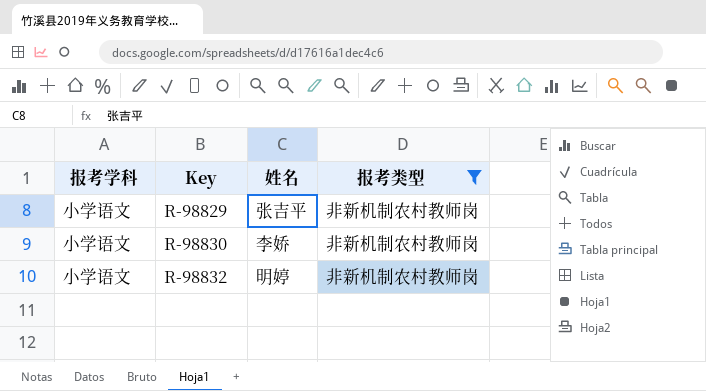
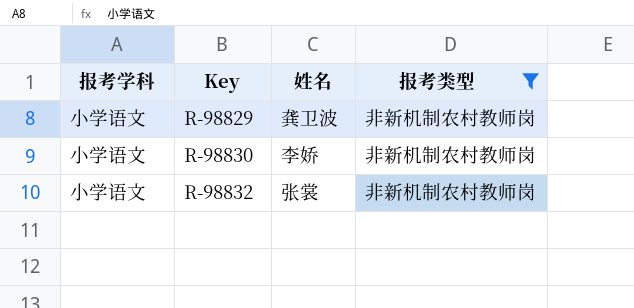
R-98829 | 姓名: 张吉平 -> 龚卫波
R-98832 | 姓名: 明婷 -> 张裳

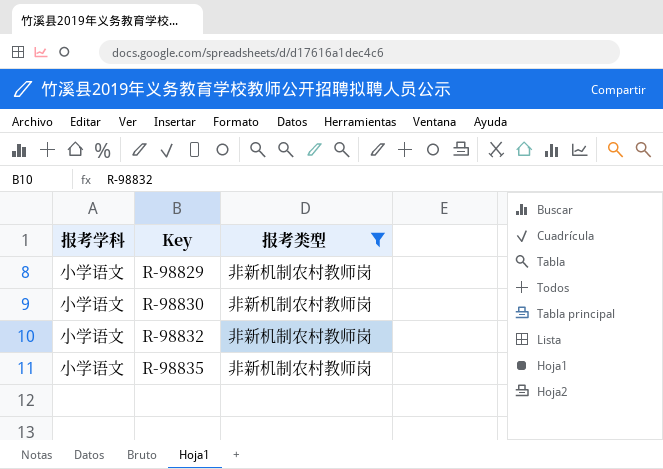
column 姓名 | position: 3 -> none
row R-98835: none -> 小学语文 | 非新机制农村教师岗

